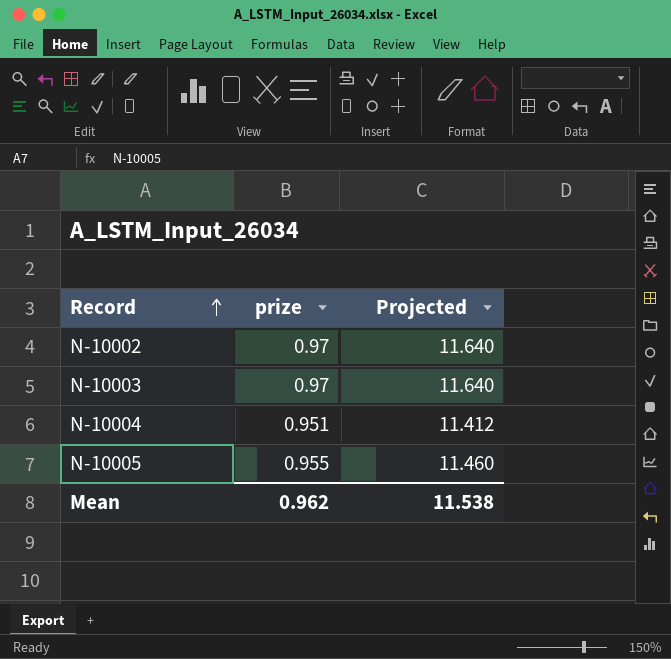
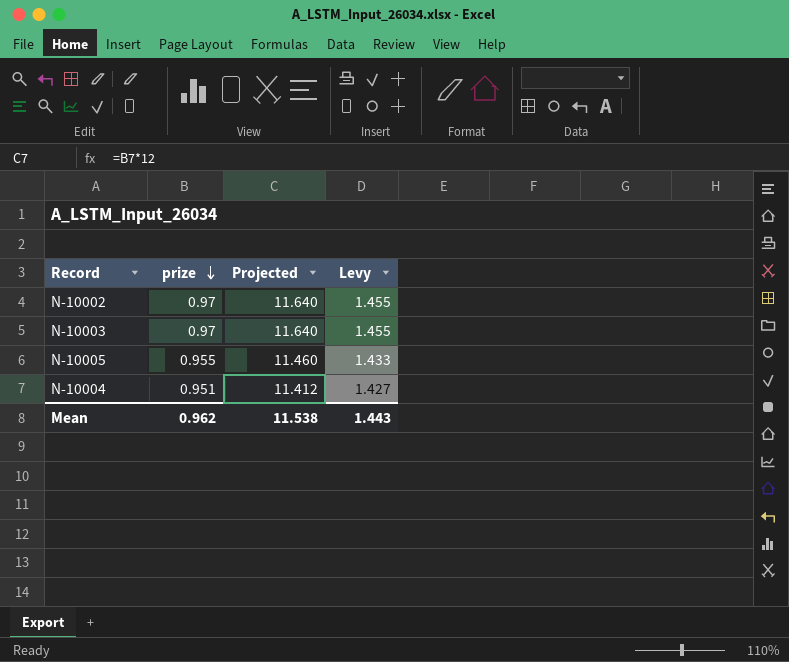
row order: Record ascending -> prize descending
column Levy | formula: none -> [prize] * 1.5

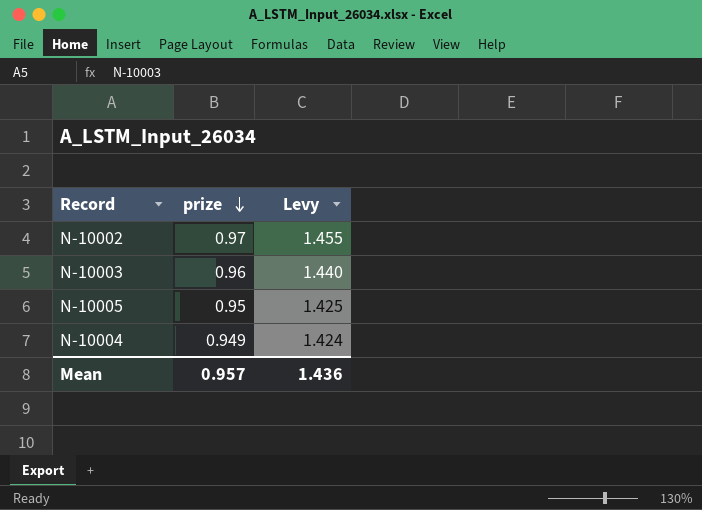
column Projected | formula: [prize] * 12 -> none
N-10003 | prize: 0.97 -> 0.96
N-10003 | Levy: 1.455 -> 1.440
N-10005 | prize: 0.955 -> 0.95
N-10005 | Levy: 1.433 -> 1.425
N-10004 | prize: 0.951 -> 0.949
N-10004 | Levy: 1.427 -> 1.424
Mean | prize: 0.962 -> 0.957
Mean | Levy: 1.443 -> 1.436

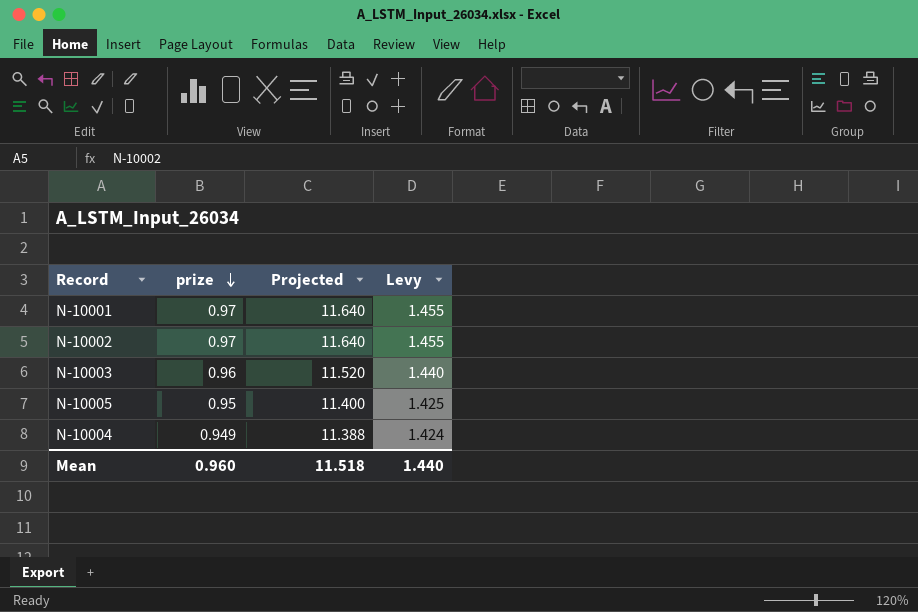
column Projected | formula: none -> [prize] * 12
row N-10001: none -> 0.97 | 11.640 | 1.455
Mean | prize: 0.957 -> 0.960
Mean | Levy: 1.436 -> 1.440

